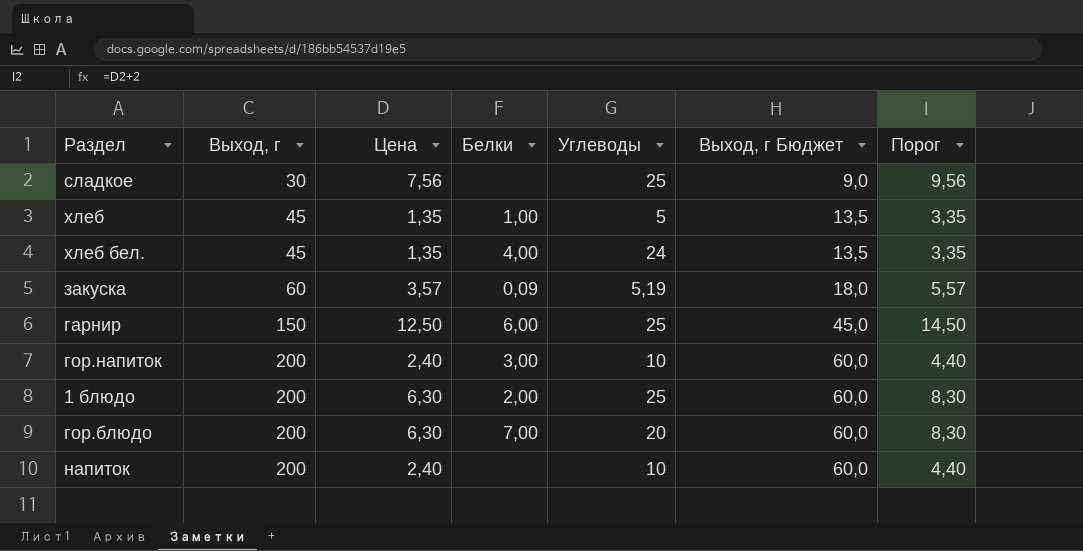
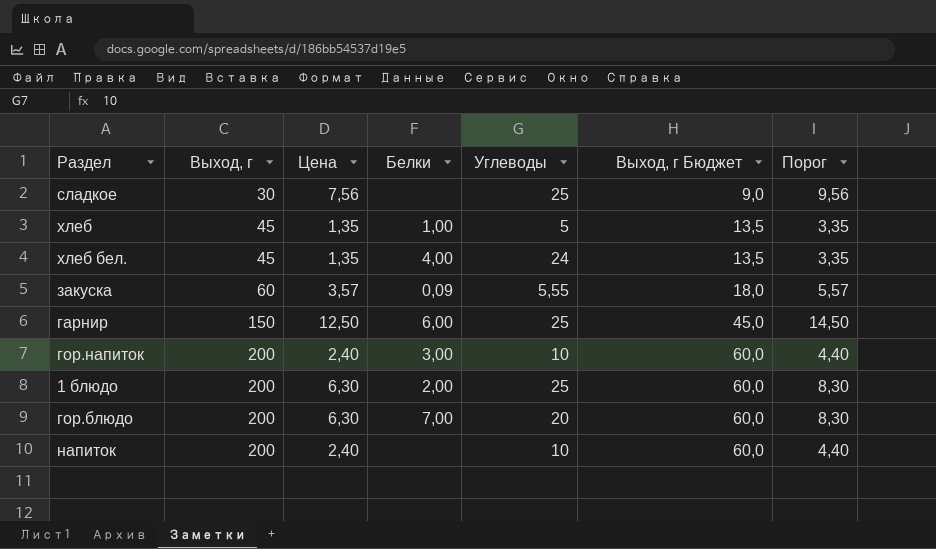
закуска | Углеводы: 5,19 -> 5,55

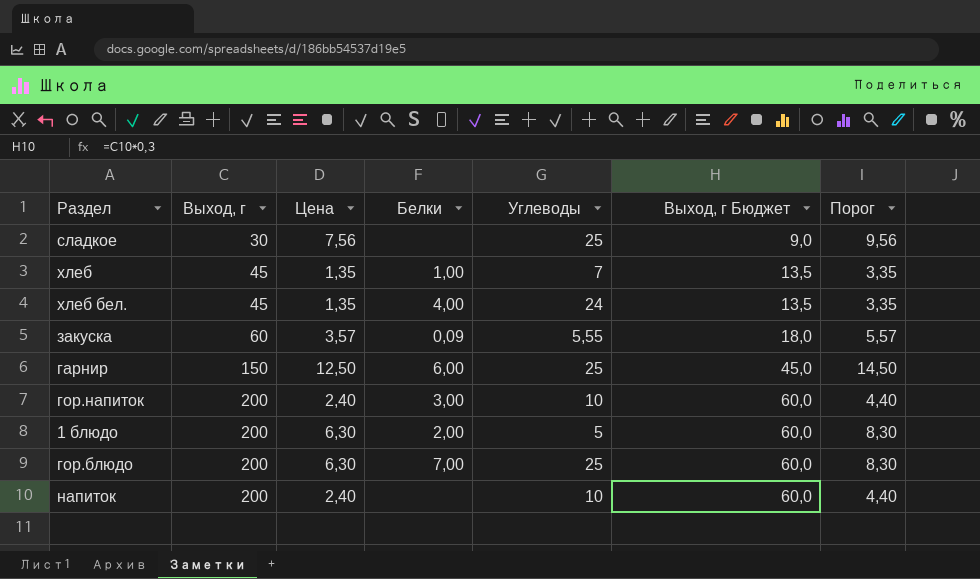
хлеб | Углеводы: 5 -> 7
1 блюдо | Углеводы: 25 -> 5
гор.блюдо | Углеводы: 20 -> 25

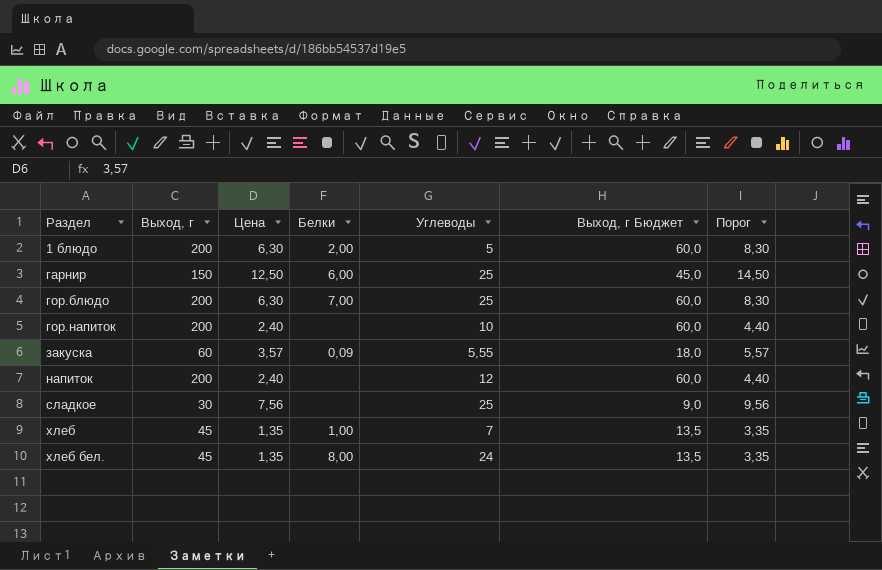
row order: Выход, г ascending -> Раздел ascending
гор.напиток | Белки: 3,00 -> none
напиток | Углеводы: 10 -> 12
хлеб бел. | Белки: 4,00 -> 8,00

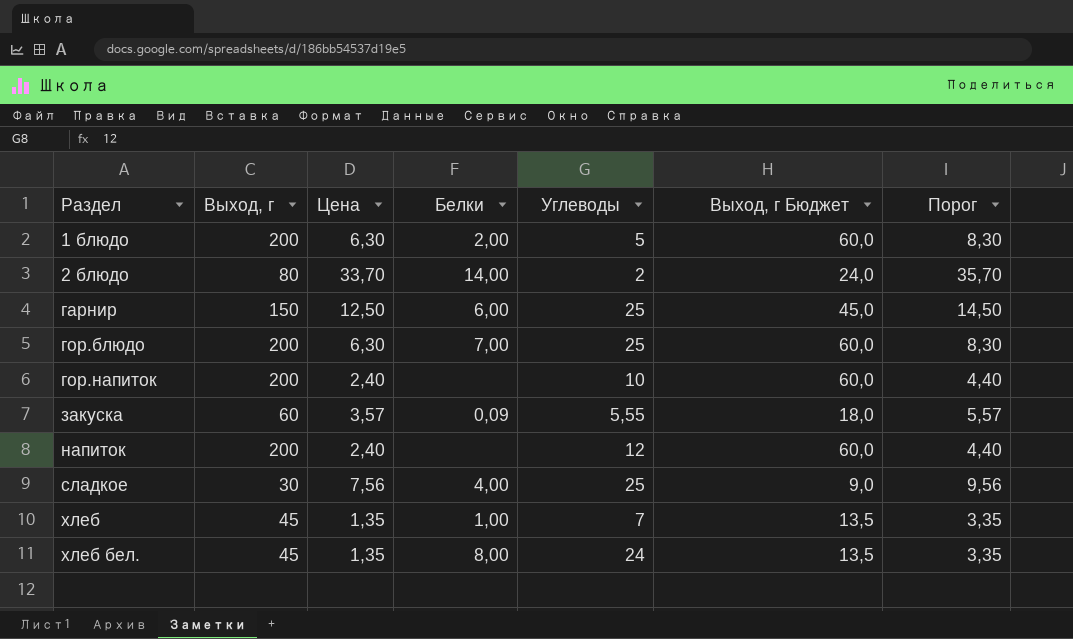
row 2 блюдо: none -> 80 | 33,70 | 14,00 | 2 | 24,0 | 35,70
сладкое | Белки: none -> 4,00

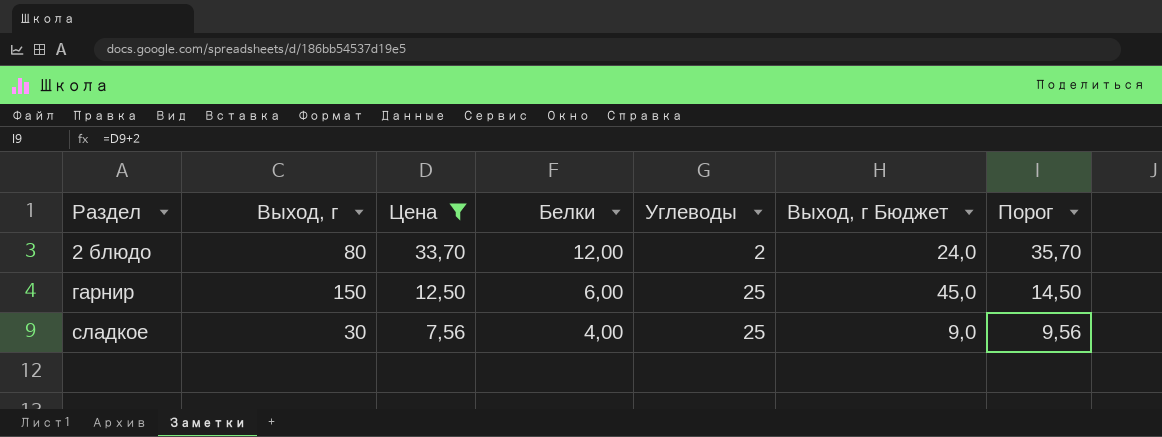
filter: none -> Цена >= 7,56
2 блюдо | Белки: 14,00 -> 12,00

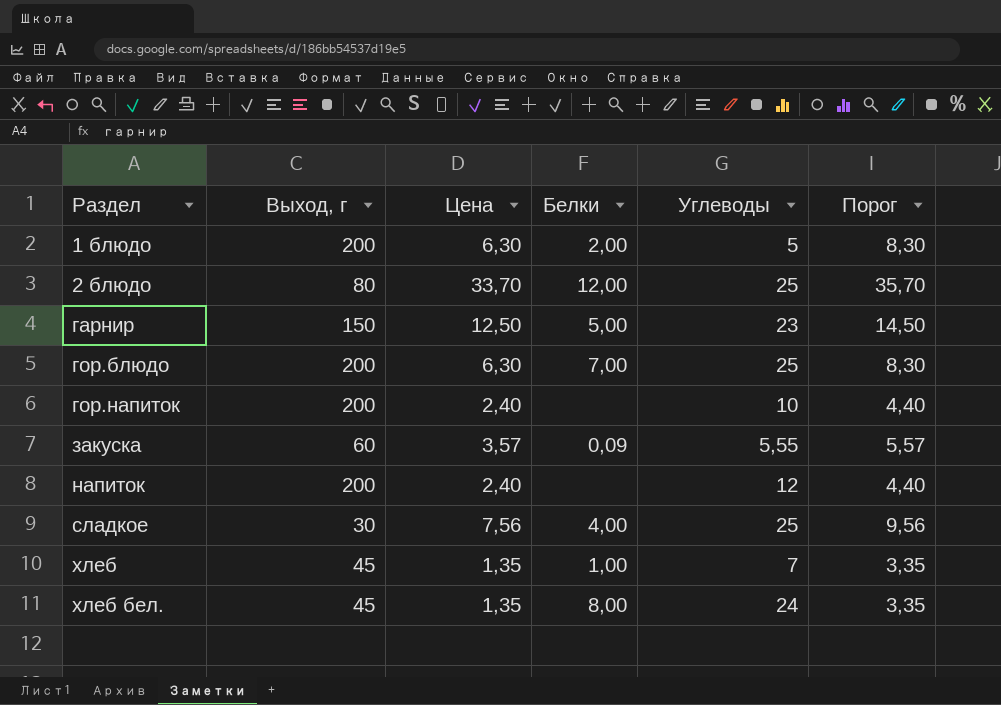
filter: Цена >= 7,56 -> none
column Выход, г Бюджет | formula: [Выход, г] * 0,3 -> none
2 блюдо | Углеводы: 2 -> 25
гарнир | Белки: 6,00 -> 5,00
гарнир | Углеводы: 25 -> 23

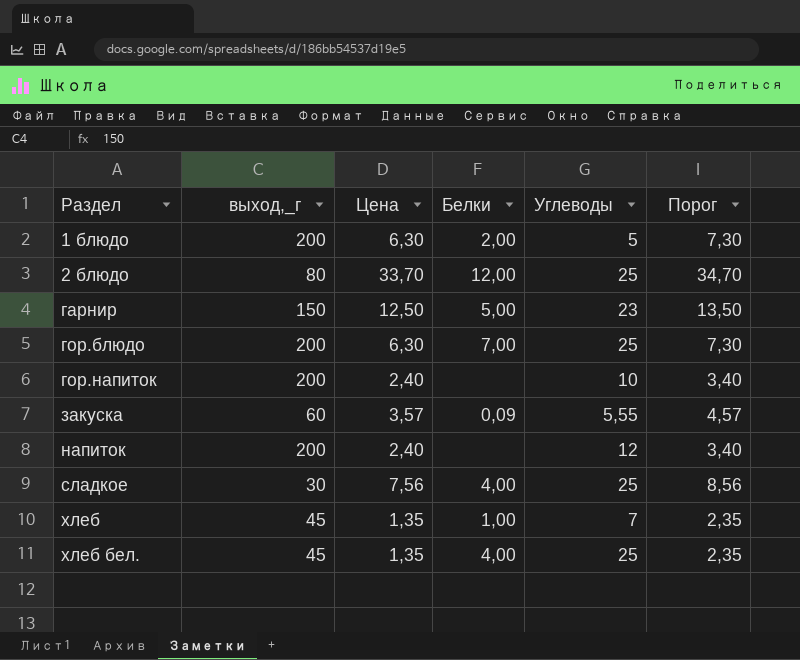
column name: Выход, г -> выход,_г
column Порог | formula: [Цена] + 2 -> [Цена] + 1
хлеб бел. | Белки: 8,00 -> 4,00
хлеб бел. | Углеводы: 24 -> 25

